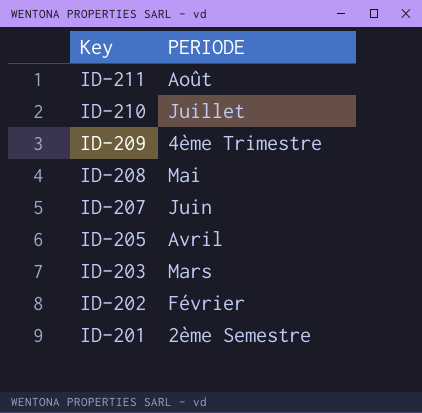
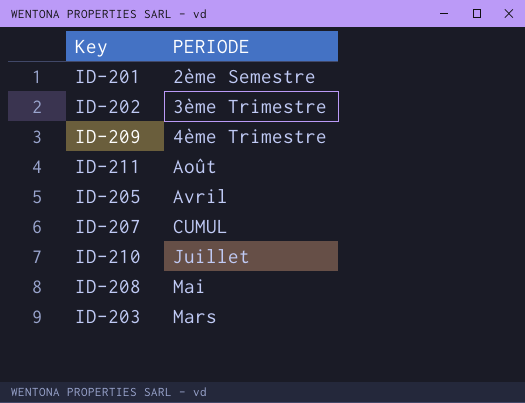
row order: Key descending -> PERIODE ascending
ID-202 | PERIODE: Février -> 3ème Trimestre
ID-207 | PERIODE: Juin -> CUMUL

